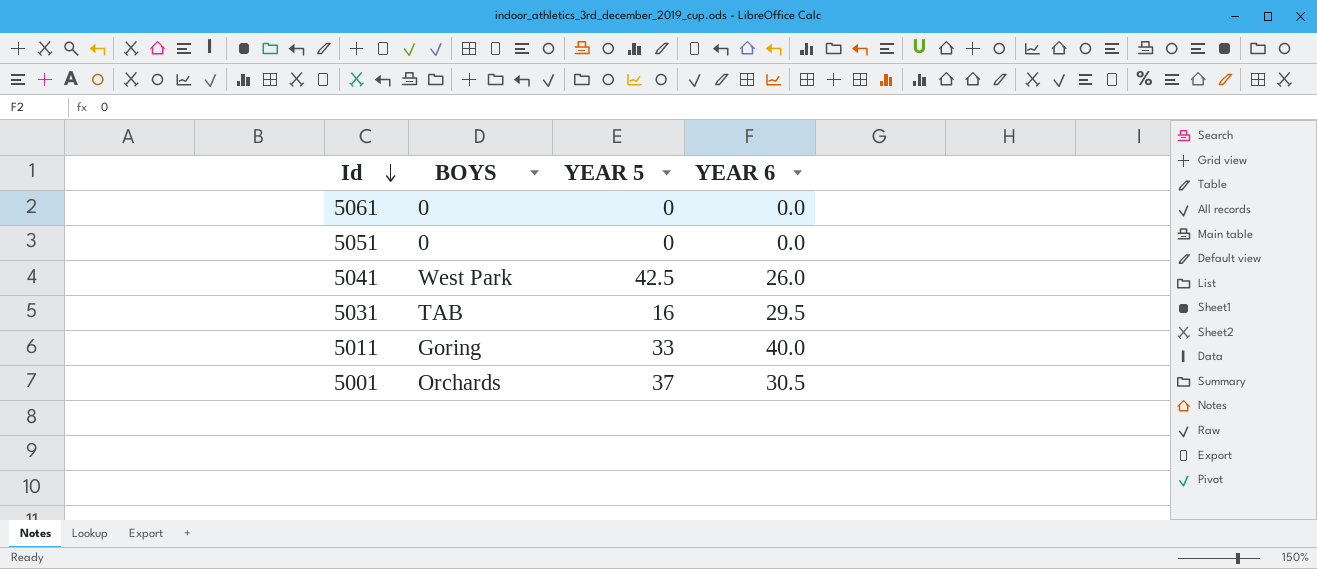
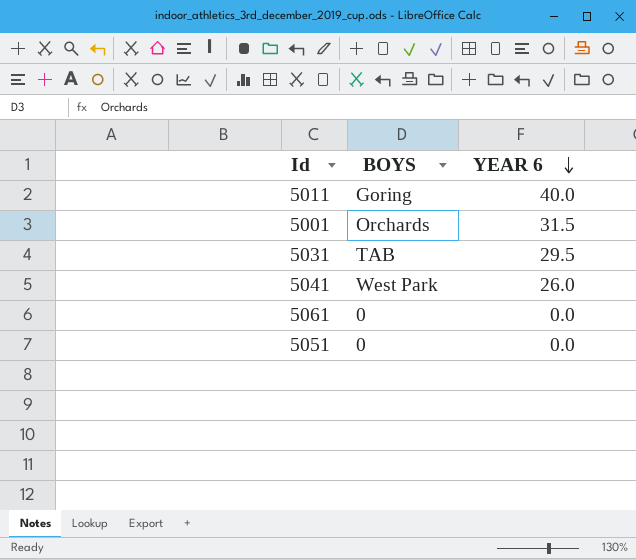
row order: Id descending -> YEAR 6 descending
column YEAR 5 | position: 3 -> none
5001 | YEAR 6: 30.5 -> 31.5

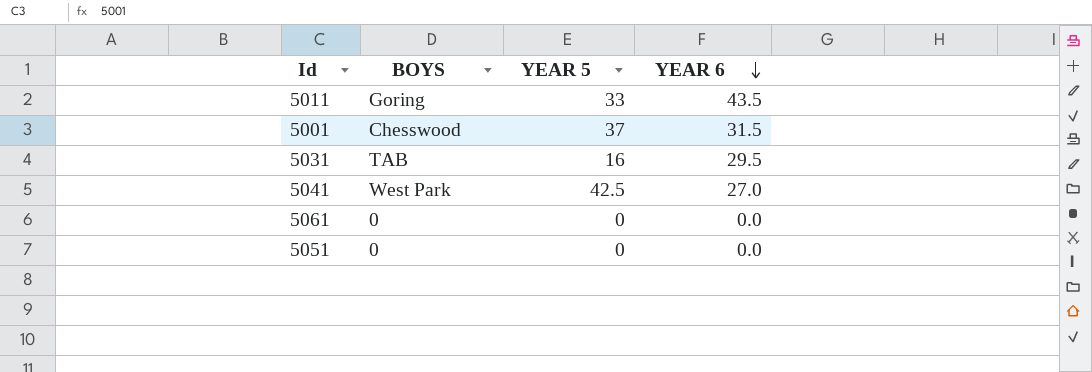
column YEAR 5 | position: none -> 3
5011 | YEAR 6: 40.0 -> 43.5
5001 | BOYS: Orchards -> Chesswood
5041 | YEAR 6: 26.0 -> 27.0

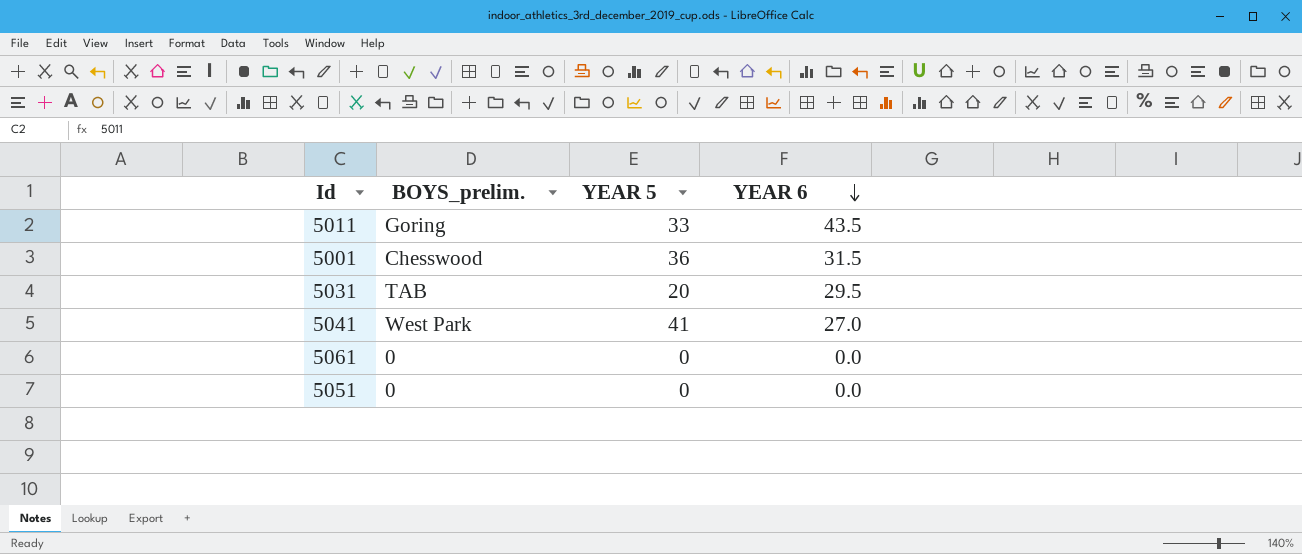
column name: BOYS -> BOYS_prelim.
5001 | YEAR 5: 37 -> 36
5031 | YEAR 5: 16 -> 20
5041 | YEAR 5: 42.5 -> 41

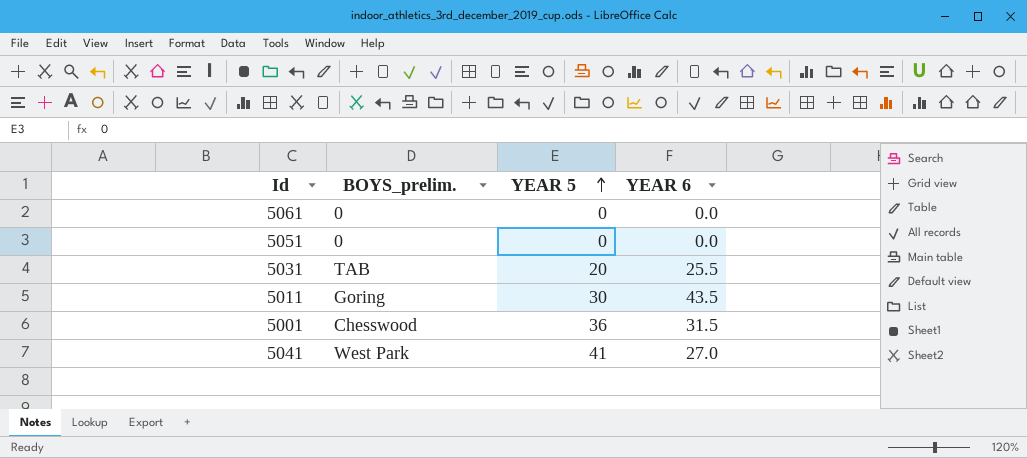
row order: YEAR 6 descending -> YEAR 5 ascending
5031 | YEAR 6: 29.5 -> 25.5
5011 | YEAR 5: 33 -> 30

